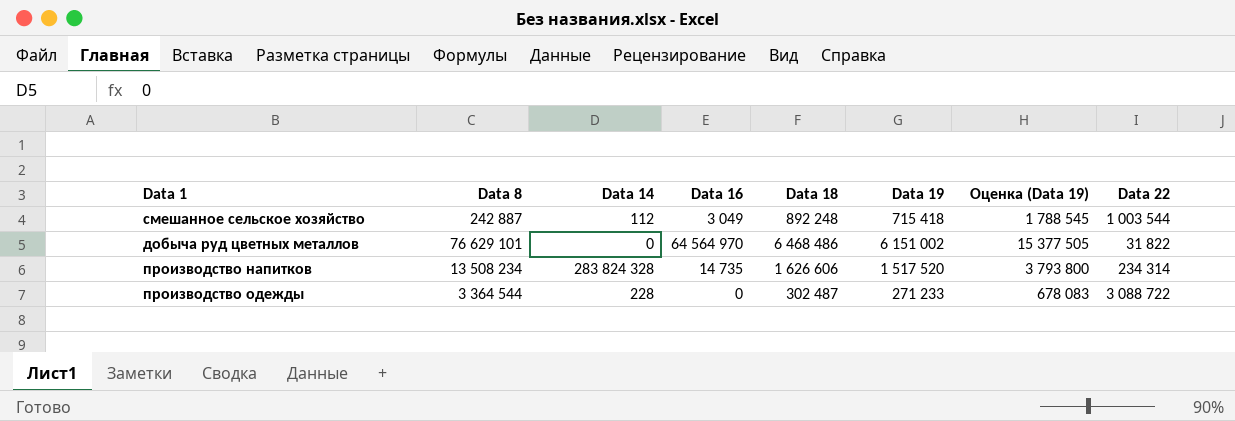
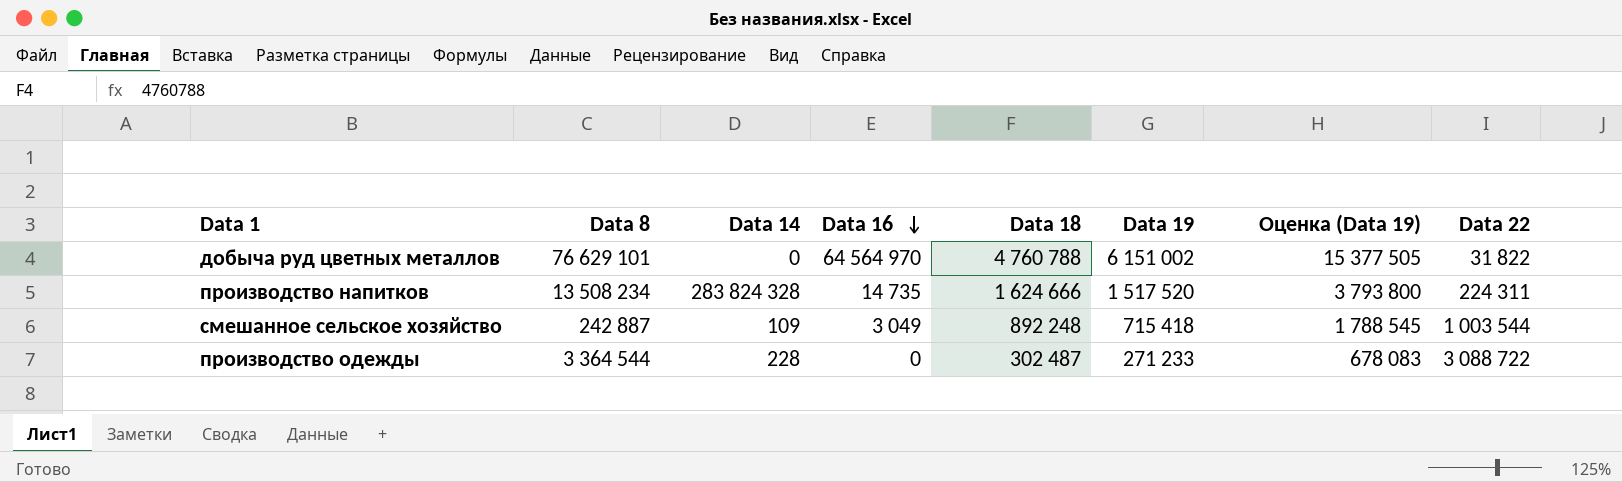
row order: none -> Data 16 descending
добыча руд цветных металлов | Data 18: 6 468 486 -> 4 760 788
производство напитков | Data 18: 1 626 606 -> 1 624 666
производство напитков | Data 22: 234 314 -> 224 311
смешанное сельское хозяйство | Data 14: 112 -> 109

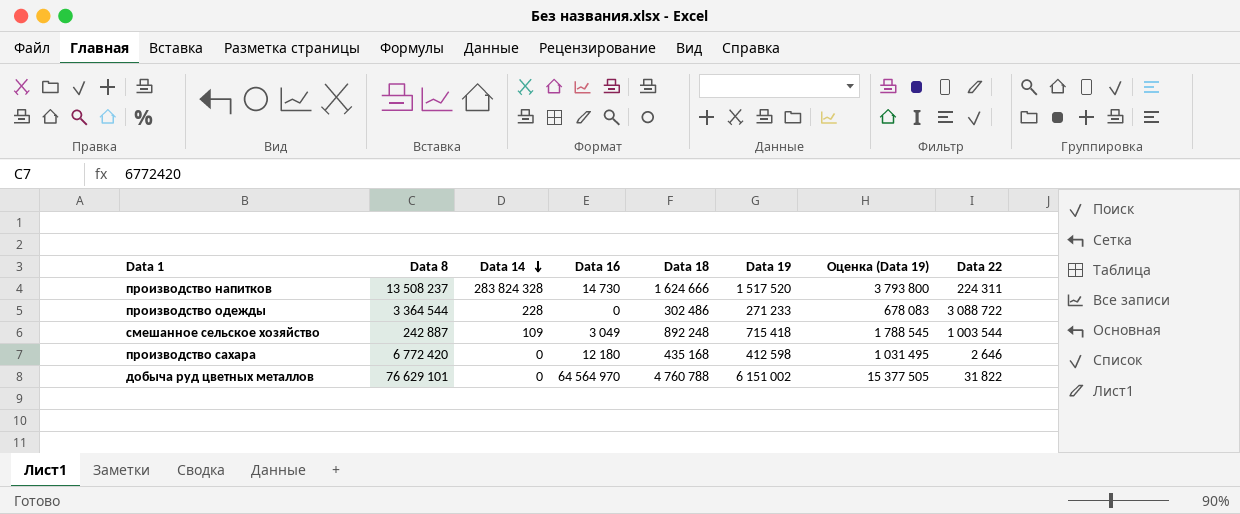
row order: Data 16 descending -> Data 14 descending
производство напитков | Data 8: 13 508 234 -> 13 508 237
производство напитков | Data 16: 14 735 -> 14 730
производство одежды | Data 18: 302 487 -> 302 486
row производство сахара: none -> 6 772 420 | 0 | 12 180 | 435 168 | 412 598 | 1 031 495 | 2 646

